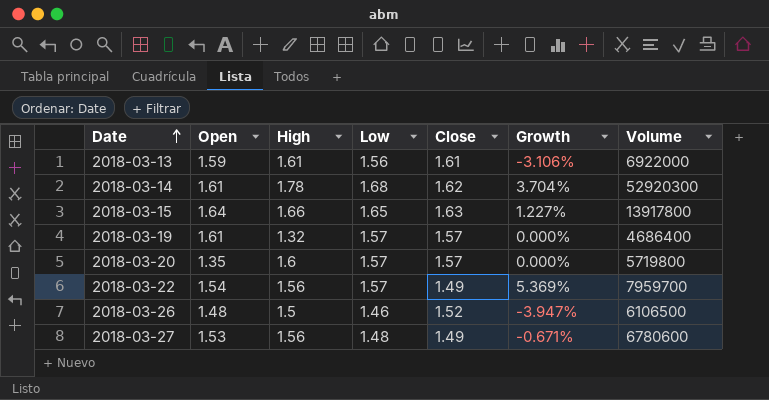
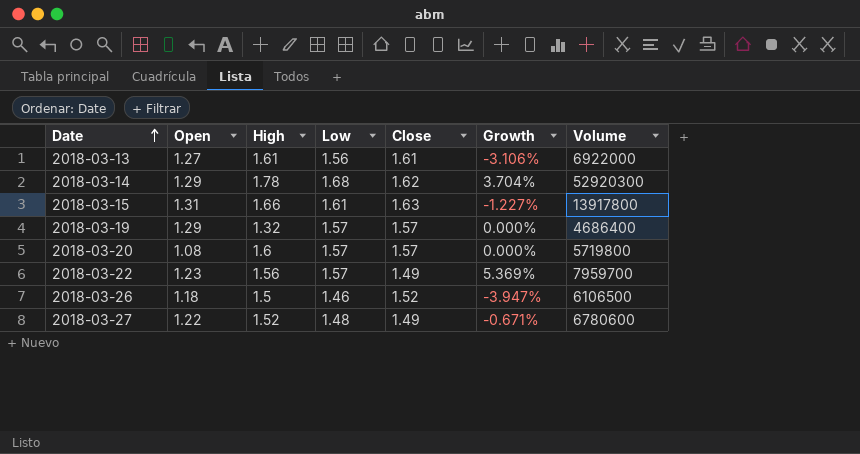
2018-03-13 | Open: 1.59 -> 1.27
2018-03-14 | Open: 1.61 -> 1.29
2018-03-15 | Open: 1.64 -> 1.31
2018-03-15 | Low: 1.65 -> 1.61
2018-03-15 | Growth: 1.227% -> -1.227%
2018-03-19 | Open: 1.61 -> 1.29
2018-03-20 | Open: 1.35 -> 1.08
2018-03-22 | Open: 1.54 -> 1.23
2018-03-26 | Open: 1.48 -> 1.18
2018-03-27 | Open: 1.53 -> 1.22
2018-03-27 | High: 1.56 -> 1.52

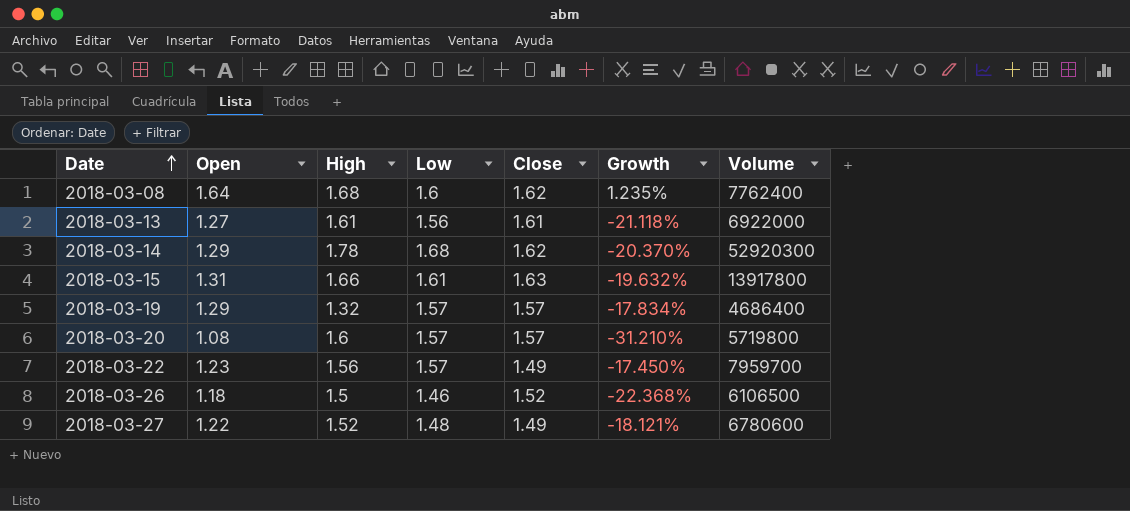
column Growth | formula: ([Low] - [Close]) / [Close] -> ([Open] - [Close]) / [Close]
row 2018-03-08: none -> 1.64 | 1.68 | 1.6 | 1.62 | 1.235% | 7762400

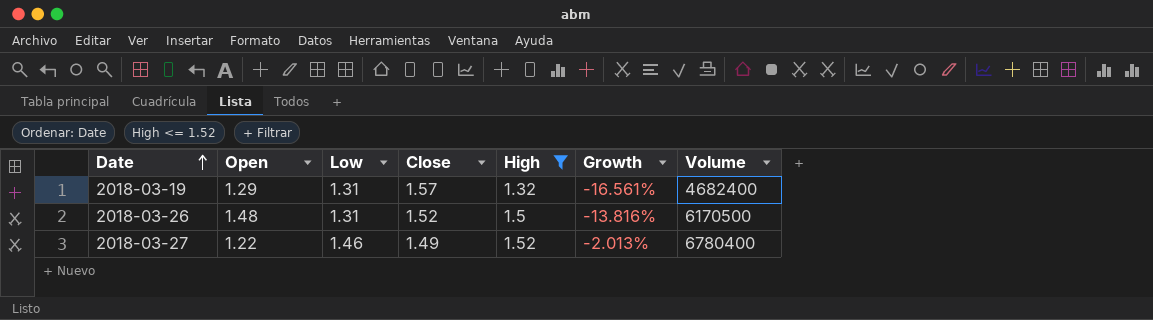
filter: none -> High <= 1.52
column High | position: 3 -> 5
column Growth | formula: ([Open] - [Close]) / [Close] -> ([Low] - [Close]) / [Close]
2018-03-19 | Low: 1.57 -> 1.31
2018-03-19 | Volume: 4686400 -> 4682400
2018-03-26 | Open: 1.18 -> 1.48
2018-03-26 | Low: 1.46 -> 1.31
2018-03-26 | Volume: 6106500 -> 6170500
2018-03-27 | Low: 1.48 -> 1.46
2018-03-27 | Volume: 6780600 -> 6780400

